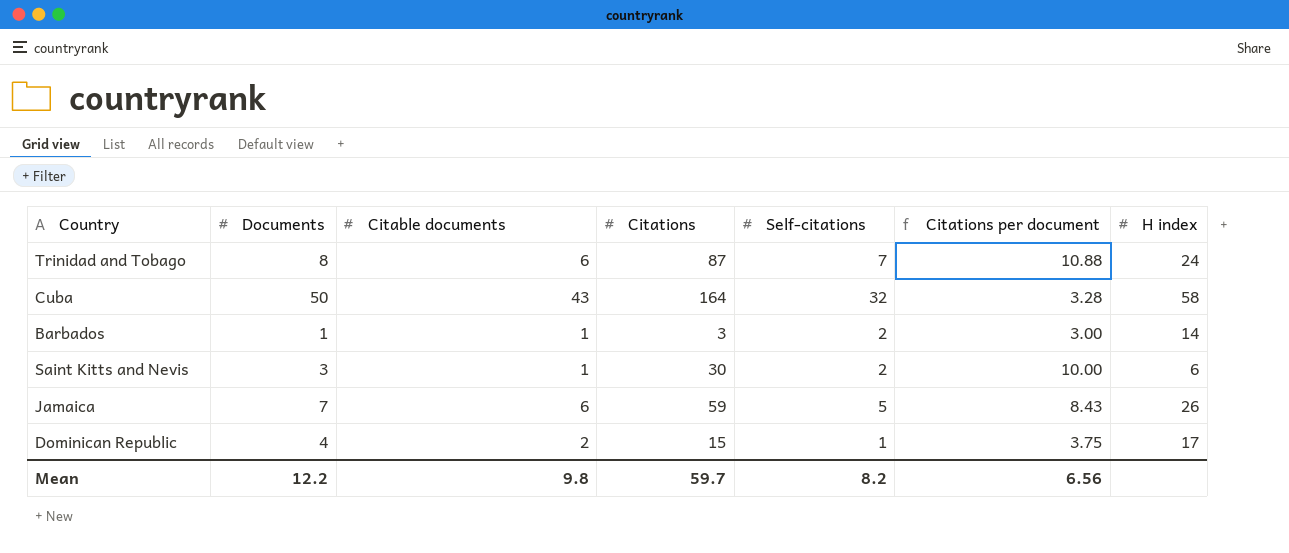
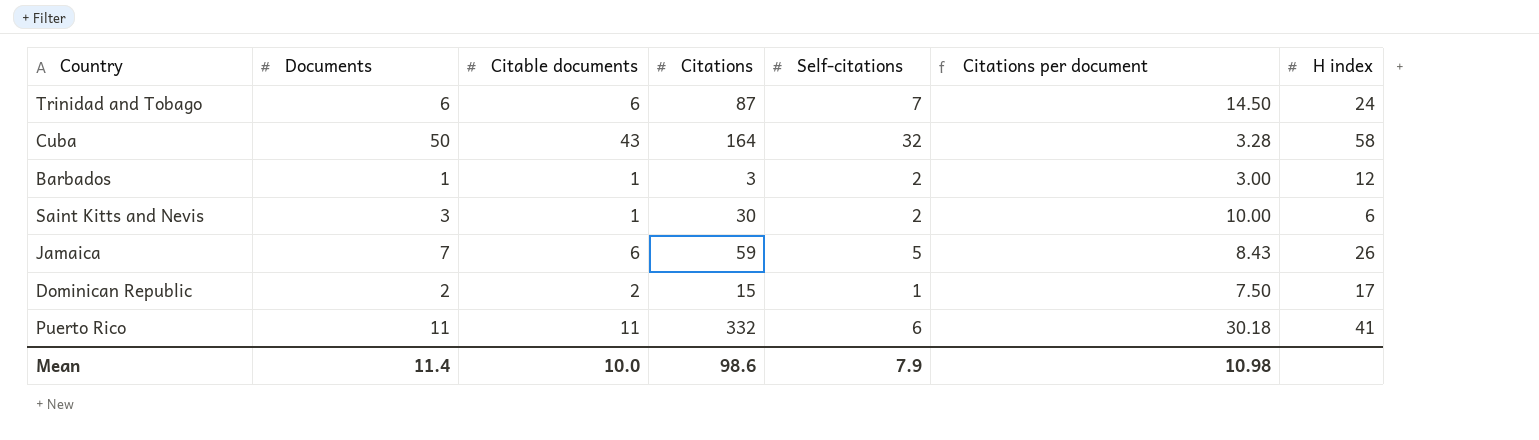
Trinidad and Tobago | Documents: 8 -> 6
Trinidad and Tobago | Citations per document: 10.88 -> 14.50
Barbados | H index: 14 -> 12
Dominican Republic | Documents: 4 -> 2
Dominican Republic | Citations per document: 3.75 -> 7.50
row Puerto Rico: none -> 11 | 11 | 332 | 6 | 30.18 | 41
Mean | Documents: 12.2 -> 11.4
Mean | Citable documents: 9.8 -> 10.0
Mean | Citations: 59.7 -> 98.6
Mean | Self-citations: 8.2 -> 7.9
Mean | Citations per document: 6.56 -> 10.98

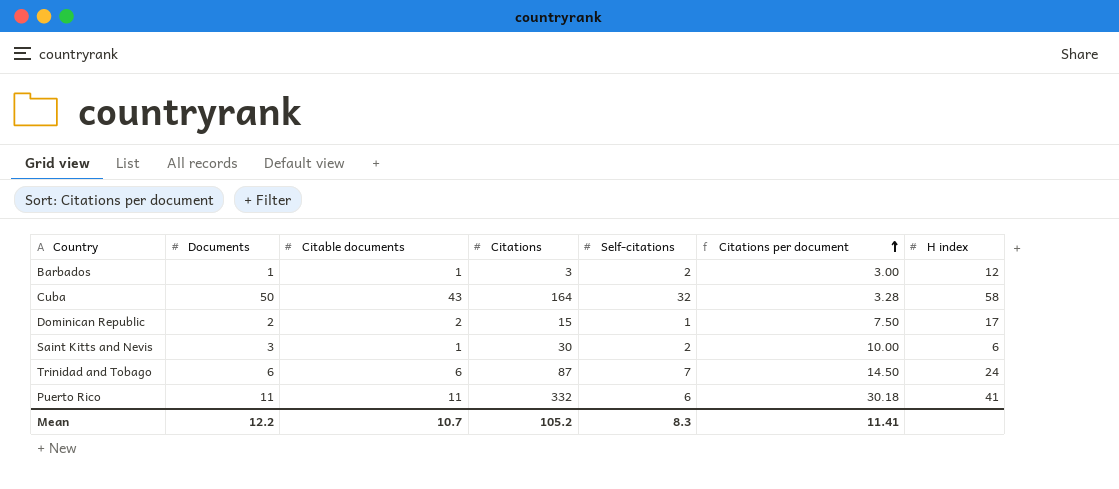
row order: none -> Citations per document ascending
row Jamaica: 7 | 6 | 59 | 5 | 8.43 | 26 -> none
Mean | Documents: 11.4 -> 12.2
Mean | Citable documents: 10.0 -> 10.7
Mean | Citations: 98.6 -> 105.2
Mean | Self-citations: 7.9 -> 8.3
Mean | Citations per document: 10.98 -> 11.41

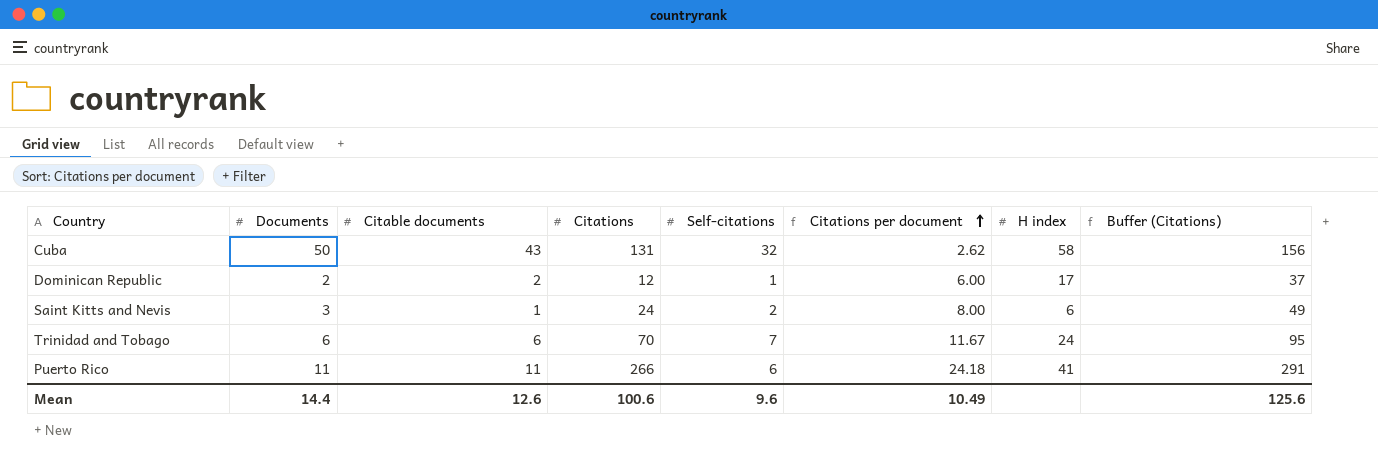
column Buffer (Citations) | formula: none -> [Citations] + 25
row Barbados: 1 | 1 | 3 | 2 | 3.00 | 12 -> none
Cuba | Citations: 164 -> 131
Cuba | Citations per document: 3.28 -> 2.62
Dominican Republic | Citations: 15 -> 12
Dominican Republic | Citations per document: 7.50 -> 6.00
Saint Kitts and Nevis | Citations: 30 -> 24
Saint Kitts and Nevis | Citations per document: 10.00 -> 8.00
Trinidad and Tobago | Citations: 87 -> 70
Trinidad and Tobago | Citations per document: 14.50 -> 11.67
Puerto Rico | Citations: 332 -> 266
Puerto Rico | Citations per document: 30.18 -> 24.18
Mean | Documents: 12.2 -> 14.4
Mean | Citable documents: 10.7 -> 12.6
Mean | Citations: 105.2 -> 100.6
Mean | Self-citations: 8.3 -> 9.6
Mean | Citations per document: 11.41 -> 10.49

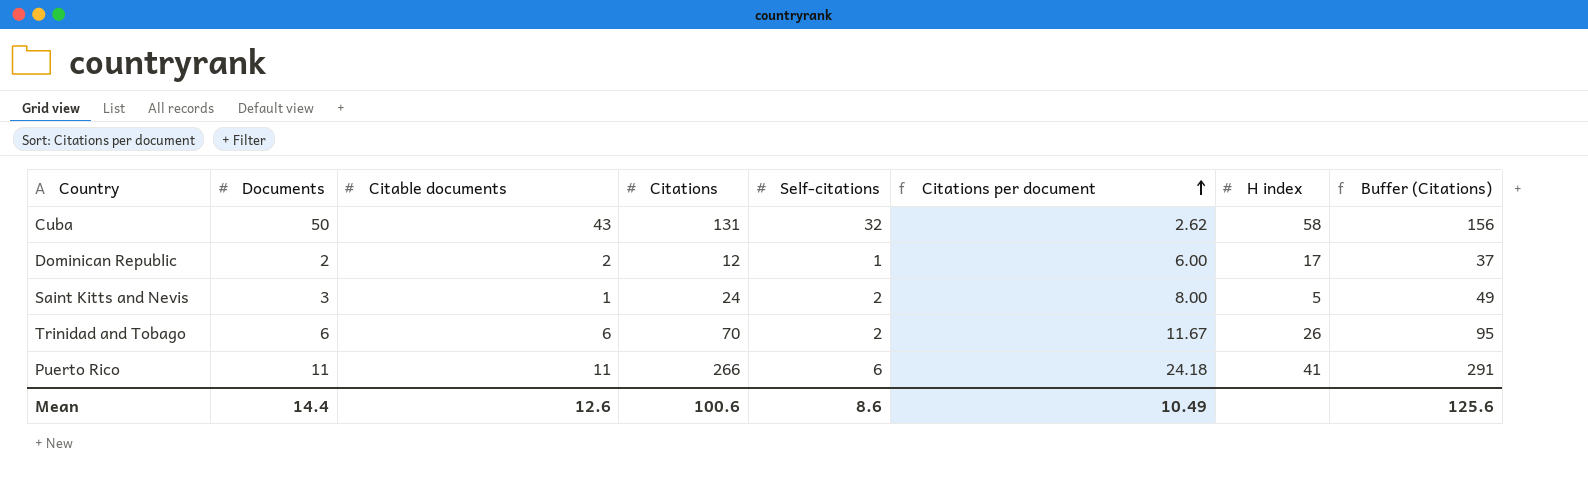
Saint Kitts and Nevis | H index: 6 -> 5
Trinidad and Tobago | Self-citations: 7 -> 2
Trinidad and Tobago | H index: 24 -> 26
Mean | Self-citations: 9.6 -> 8.6

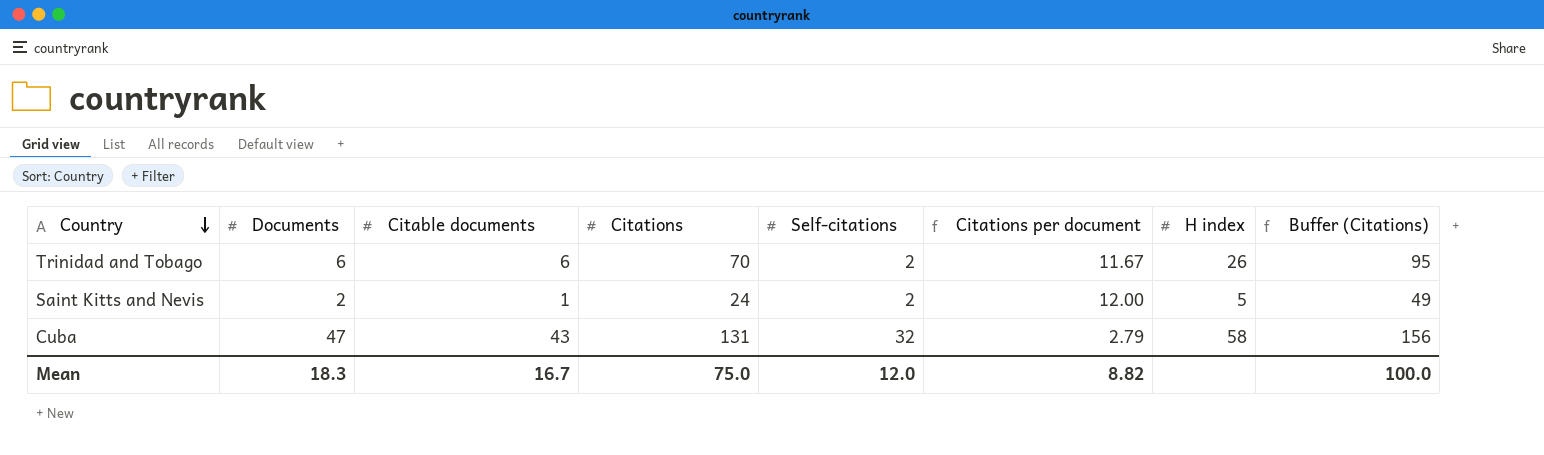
row order: Citations per document ascending -> Country descending
row Dominican Republic: 2 | 2 | 12 | 1 | 6.00 | 17 | 37 -> none
row Puerto Rico: 11 | 11 | 266 | 6 | 24.18 | 41 | 291 -> none
Saint Kitts and Nevis | Documents: 3 -> 2
Saint Kitts and Nevis | Citations per document: 8.00 -> 12.00
Cuba | Documents: 50 -> 47
Cuba | Citations per document: 2.62 -> 2.79
Mean | Documents: 14.4 -> 18.3
Mean | Citable documents: 12.6 -> 16.7
Mean | Citations: 100.6 -> 75.0
Mean | Self-citations: 8.6 -> 12.0
Mean | Citations per document: 10.49 -> 8.82
Mean | Buffer (Citations): 125.6 -> 100.0

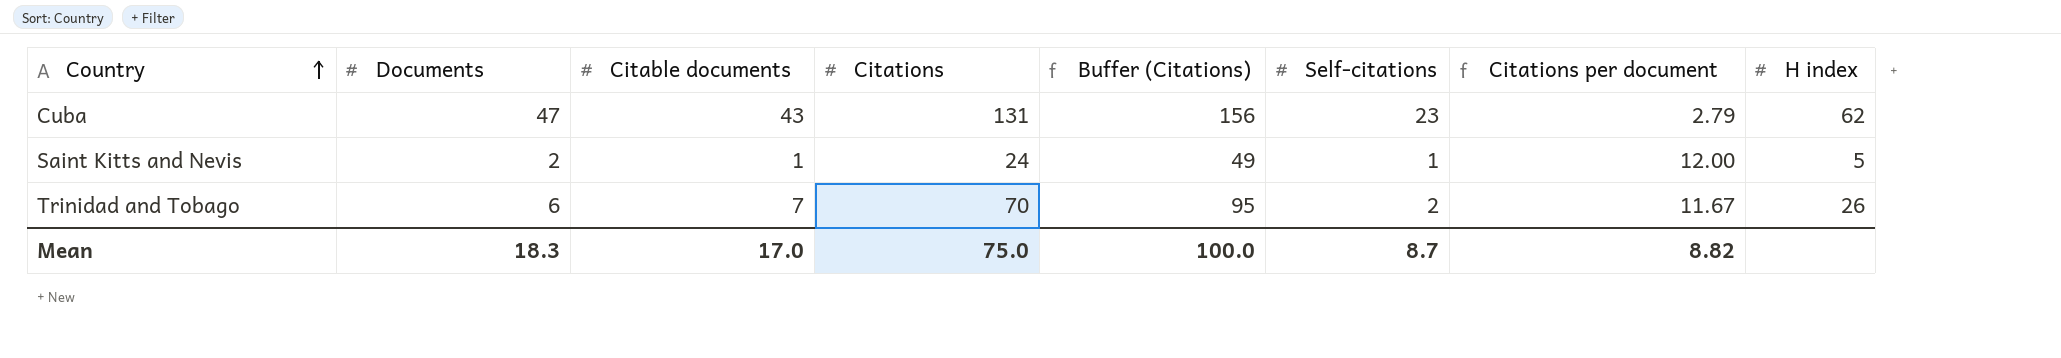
row order: Country descending -> Country ascending
column Buffer (Citations) | position: 8 -> 5
Cuba | Self-citations: 32 -> 23
Cuba | H index: 58 -> 62
Saint Kitts and Nevis | Self-citations: 2 -> 1
Trinidad and Tobago | Citable documents: 6 -> 7
Mean | Citable documents: 16.7 -> 17.0
Mean | Self-citations: 12.0 -> 8.7

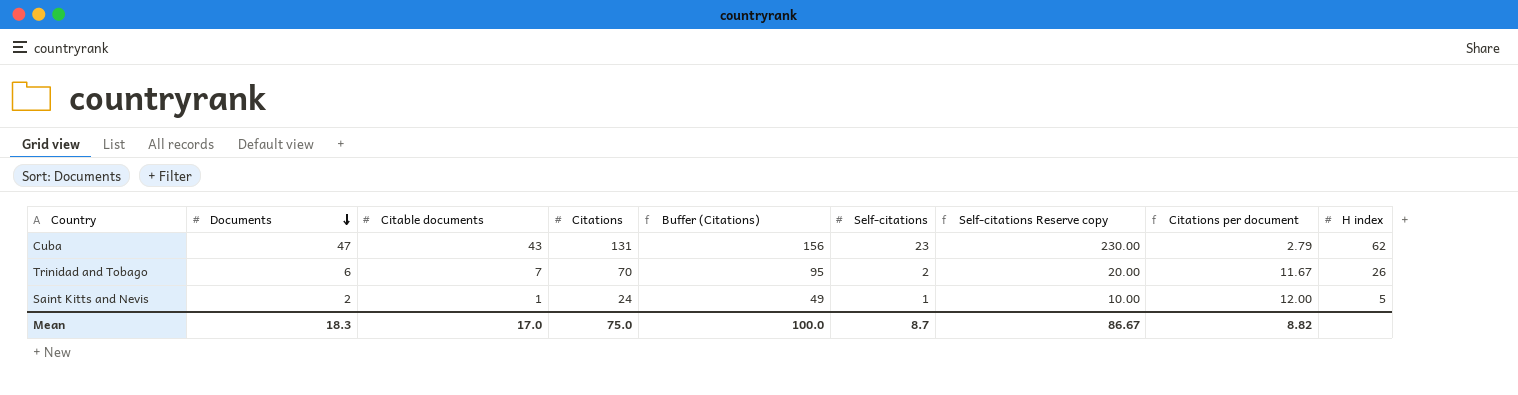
row order: Country ascending -> Documents descending
column Self-citations Reserve copy | formula: none -> [Self-citations] * 10

